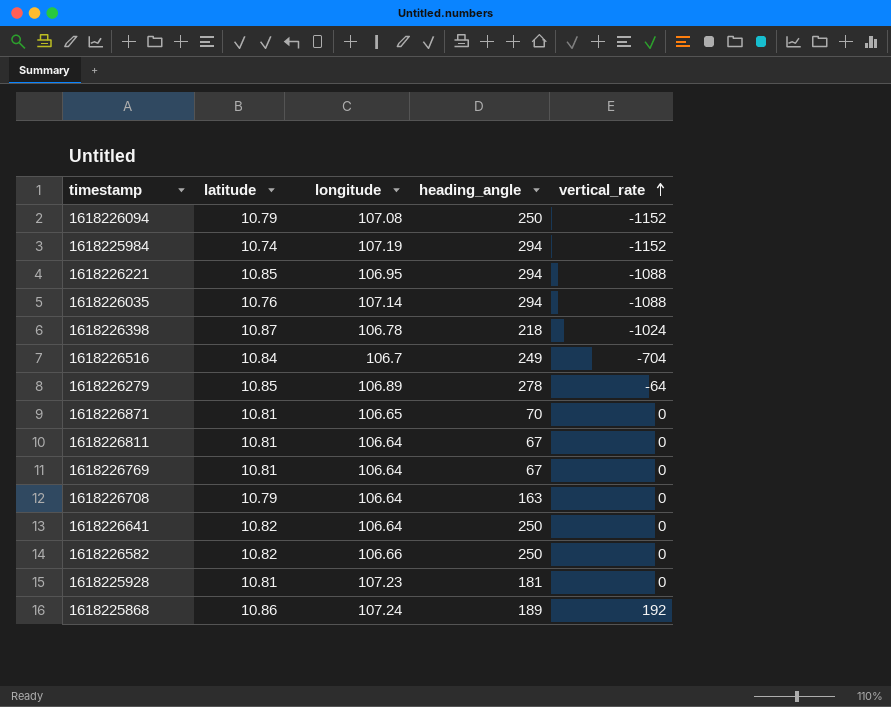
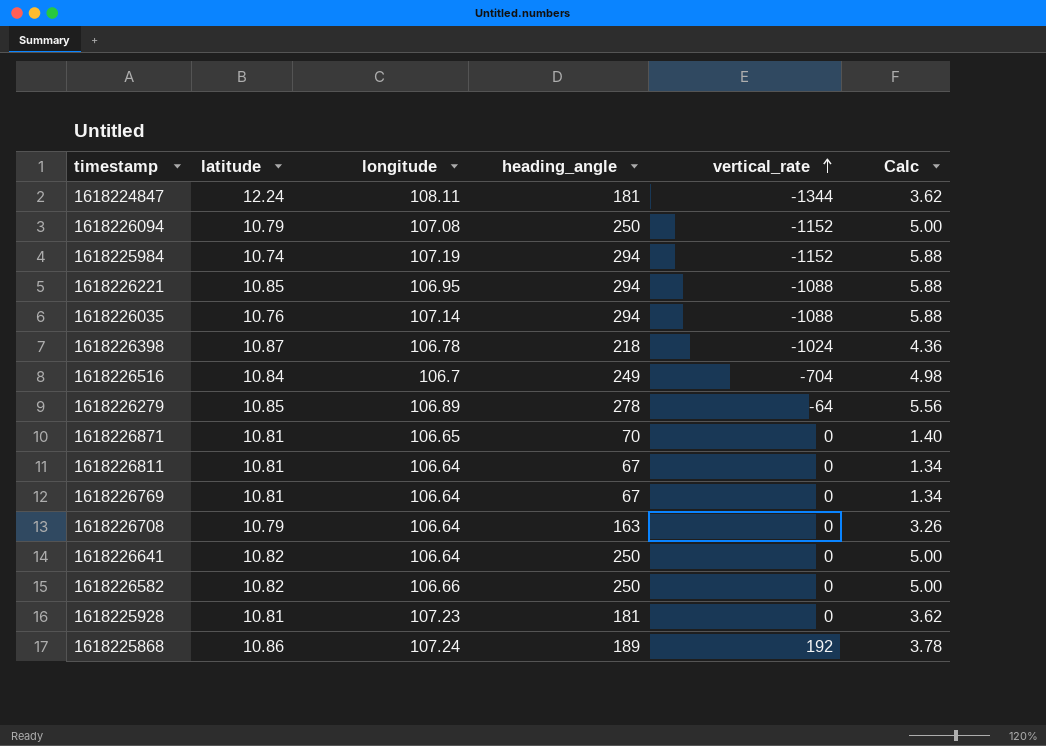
column Calc | formula: none -> [heading_angle] * 0.02
row 1618224847: none -> 12.24 | 108.11 | 181 | -1344 | 3.62

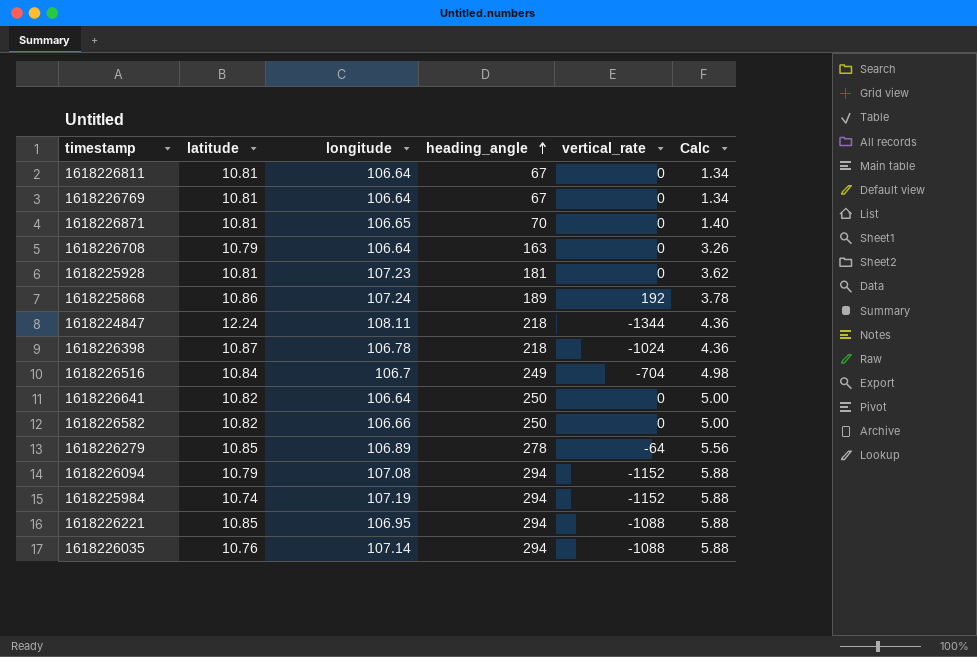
row order: vertical_rate ascending -> heading_angle ascending
1618224847 | heading_angle: 181 -> 218
1618224847 | Calc: 3.62 -> 4.36
1618226094 | heading_angle: 250 -> 294
1618226094 | Calc: 5.00 -> 5.88

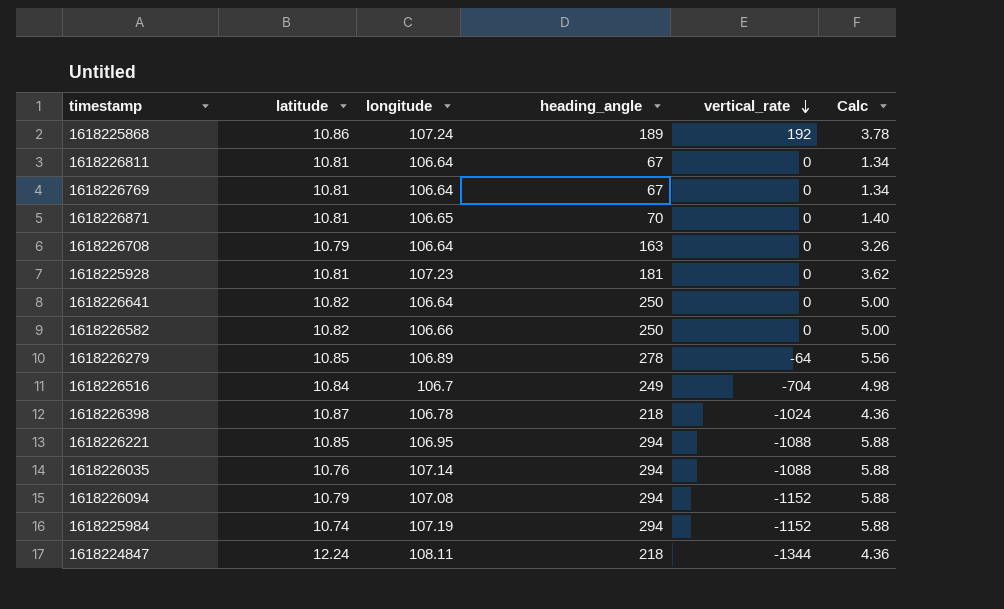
row order: heading_angle ascending -> vertical_rate descending

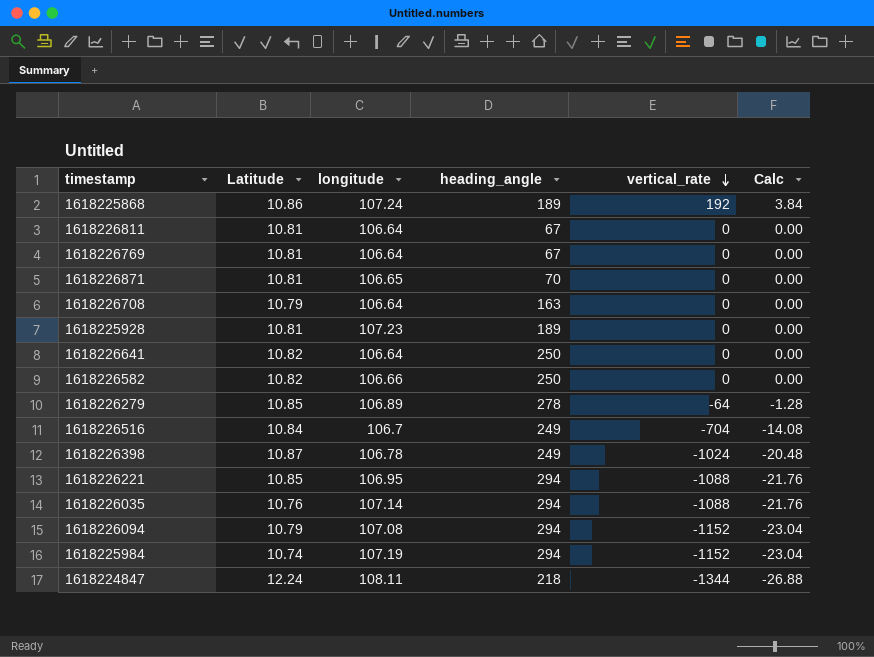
column name: latitude -> Latitude
column Calc | formula: [heading_angle] * 0.02 -> [vertical_rate] * 0.02
1618225928 | heading_angle: 181 -> 189
1618226398 | heading_angle: 218 -> 249

